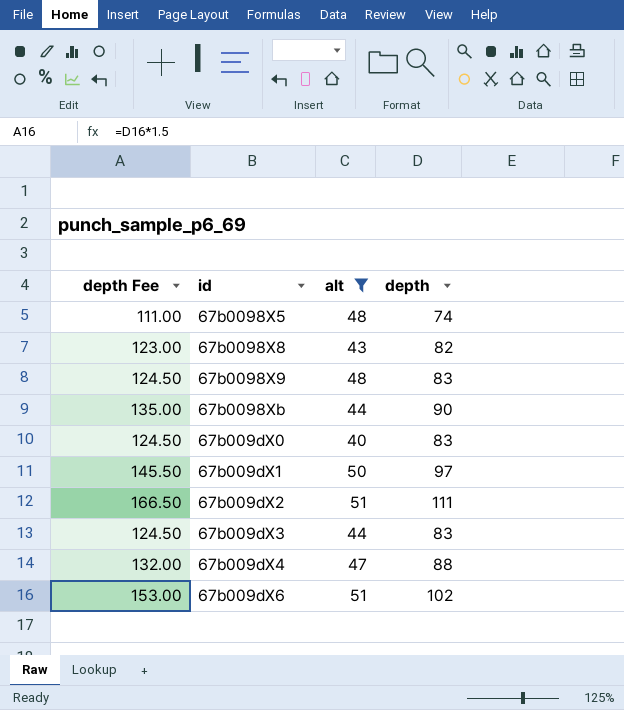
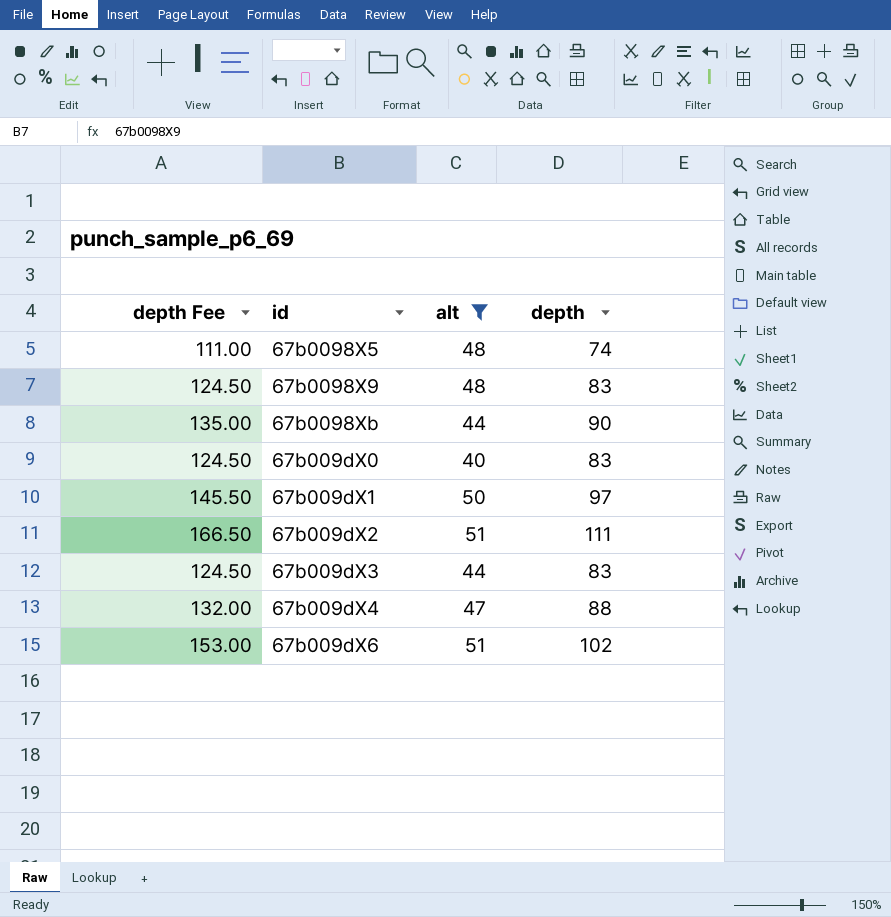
row 67b0098X8: 123.00 | 43 | 82 -> none

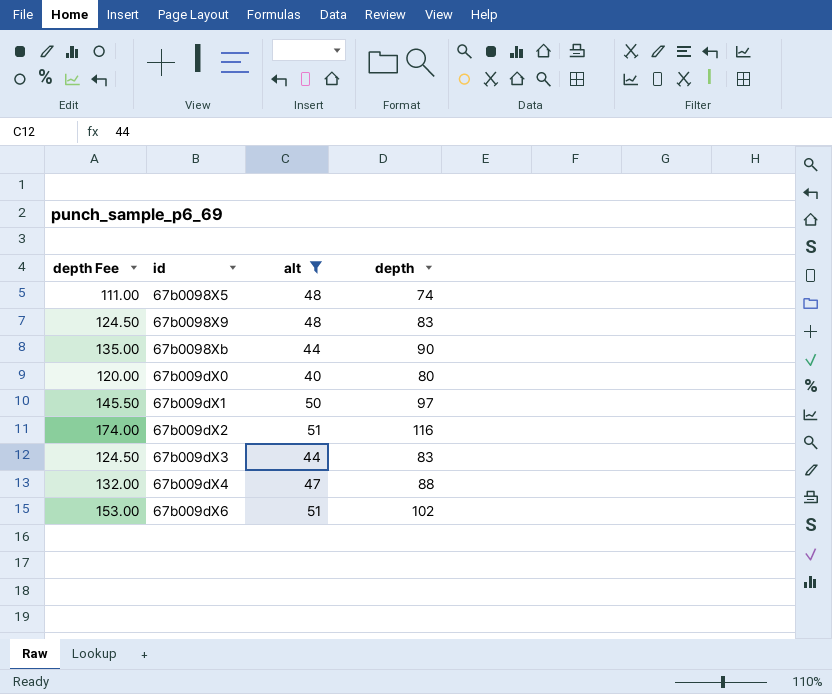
67b009dX0 | depth Fee: 124.50 -> 120.00
67b009dX0 | depth: 83 -> 80
67b009dX2 | depth Fee: 166.50 -> 174.00
67b009dX2 | depth: 111 -> 116

